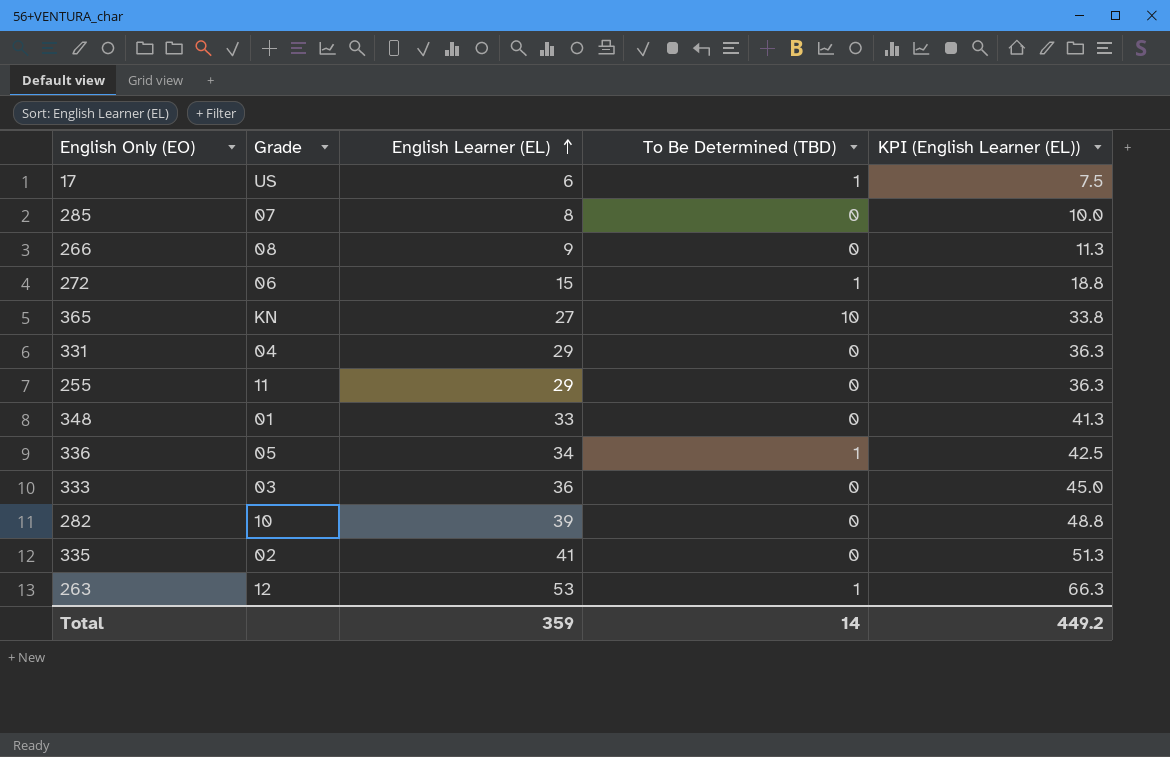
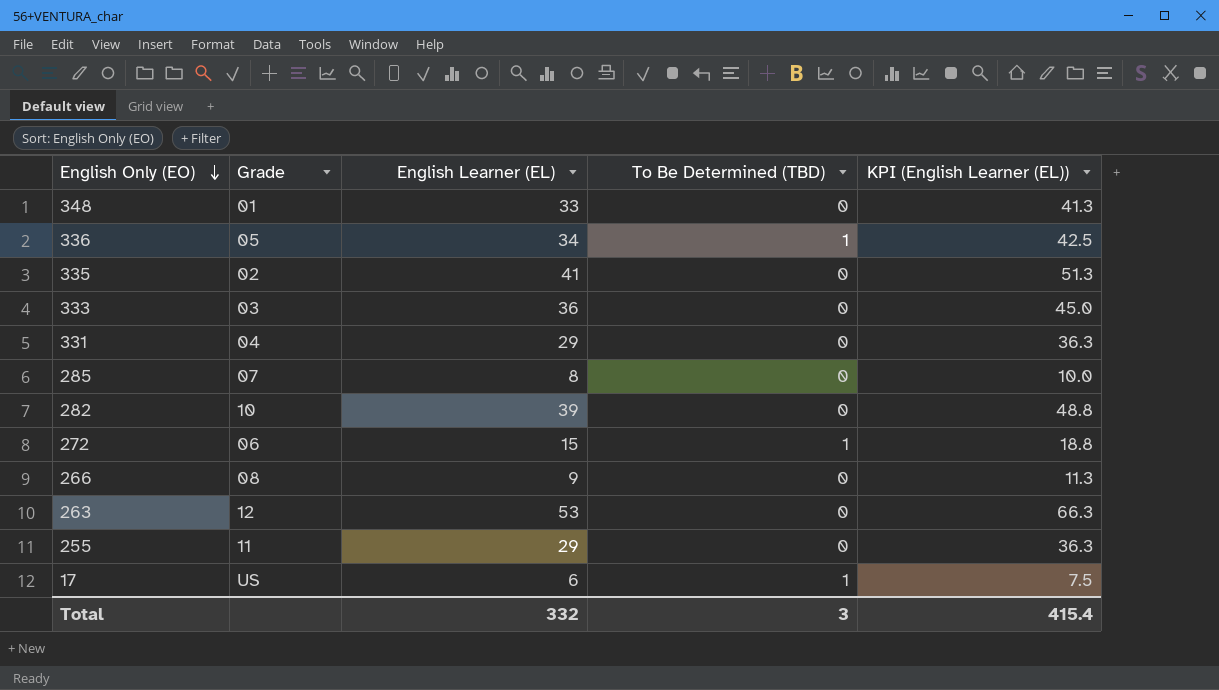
row order: English Learner (EL) ascending -> English Only (EO) descending
row 365: KN | 27 | 10 | 33.8 -> none
263 | To Be Determined (TBD): 1 -> 0
Total | English Learner (EL): 359 -> 332
Total | To Be Determined (TBD): 14 -> 3
Total | KPI (English Learner (EL)): 449.2 -> 415.4

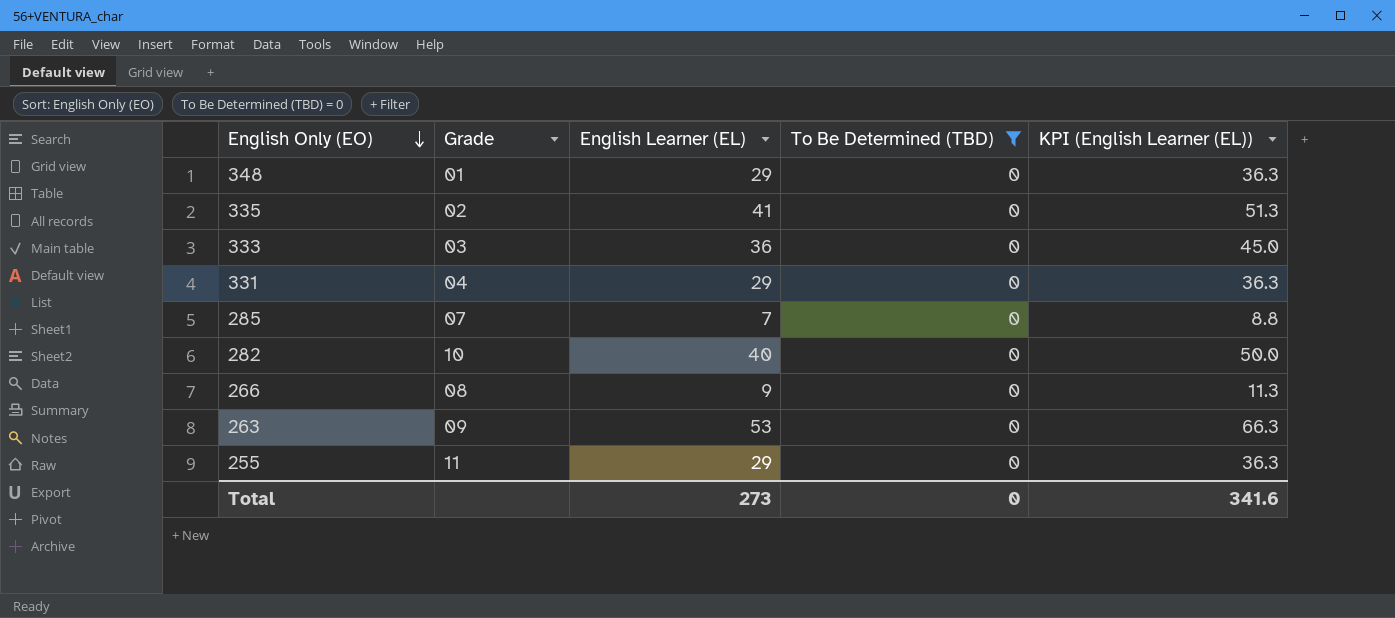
filter: none -> To Be Determined (TBD) = 0
348 | English Learner (EL): 33 -> 29
348 | KPI (English Learner (EL)): 41.3 -> 36.3
285 | English Learner (EL): 8 -> 7
285 | KPI (English Learner (EL)): 10.0 -> 8.8
282 | English Learner (EL): 39 -> 40
282 | KPI (English Learner (EL)): 48.8 -> 50.0
263 | Grade: 12 -> 09
Total | English Learner (EL): 332 -> 273
Total | To Be Determined (TBD): 3 -> 0
Total | KPI (English Learner (EL)): 415.4 -> 341.6

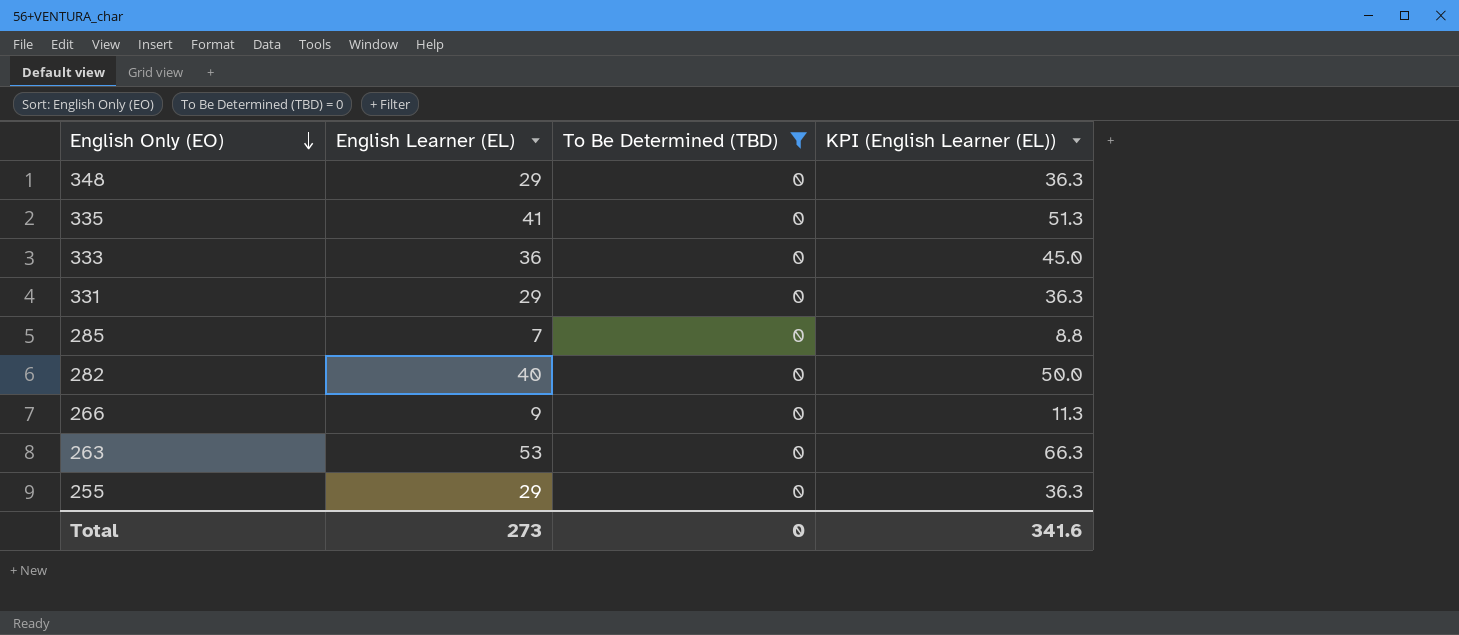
column Grade | position: 2 -> none

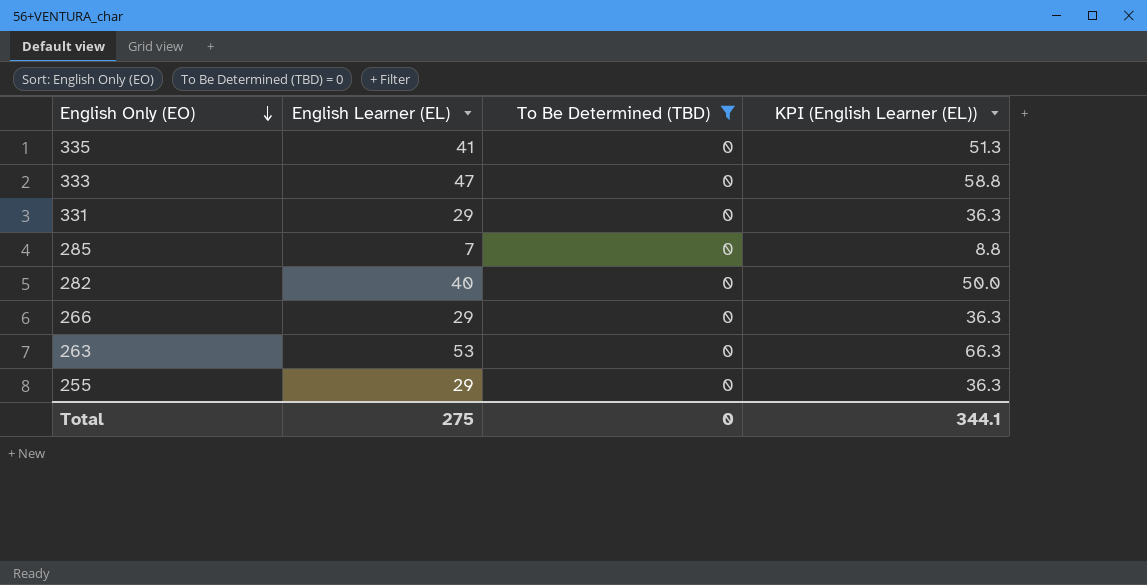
row 348: 29 | 0 | 36.3 -> none
333 | English Learner (EL): 36 -> 47
333 | KPI (English Learner (EL)): 45.0 -> 58.8
266 | English Learner (EL): 9 -> 29
266 | KPI (English Learner (EL)): 11.3 -> 36.3
Total | English Learner (EL): 273 -> 275
Total | KPI (English Learner (EL)): 341.6 -> 344.1

